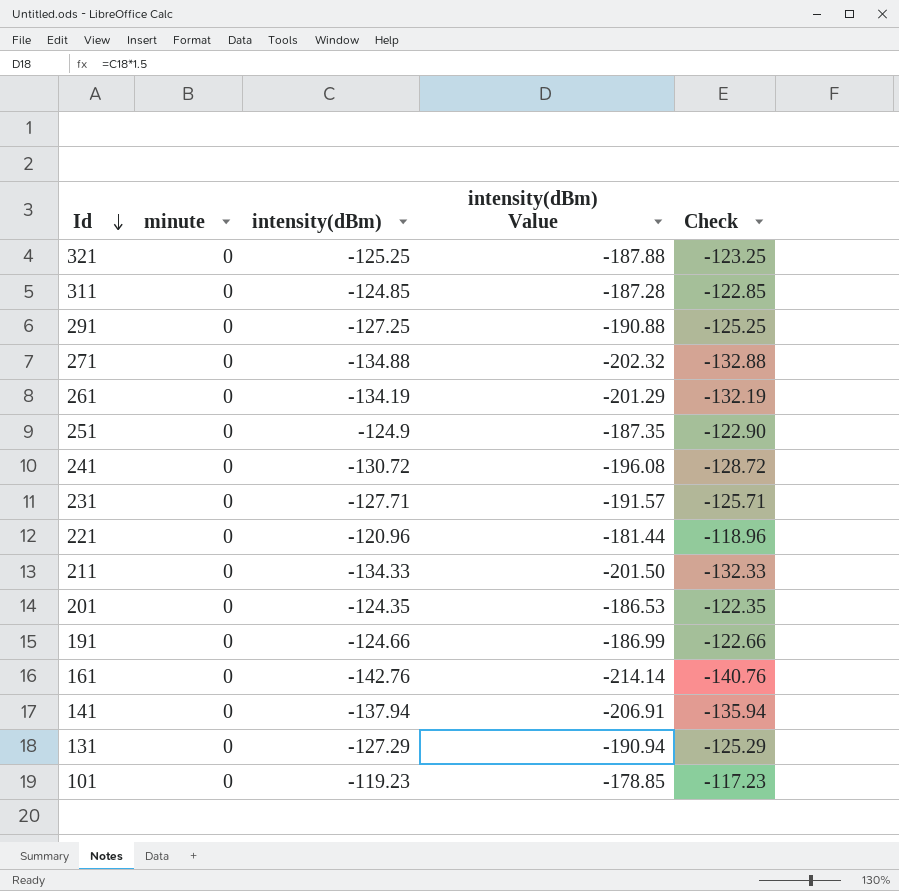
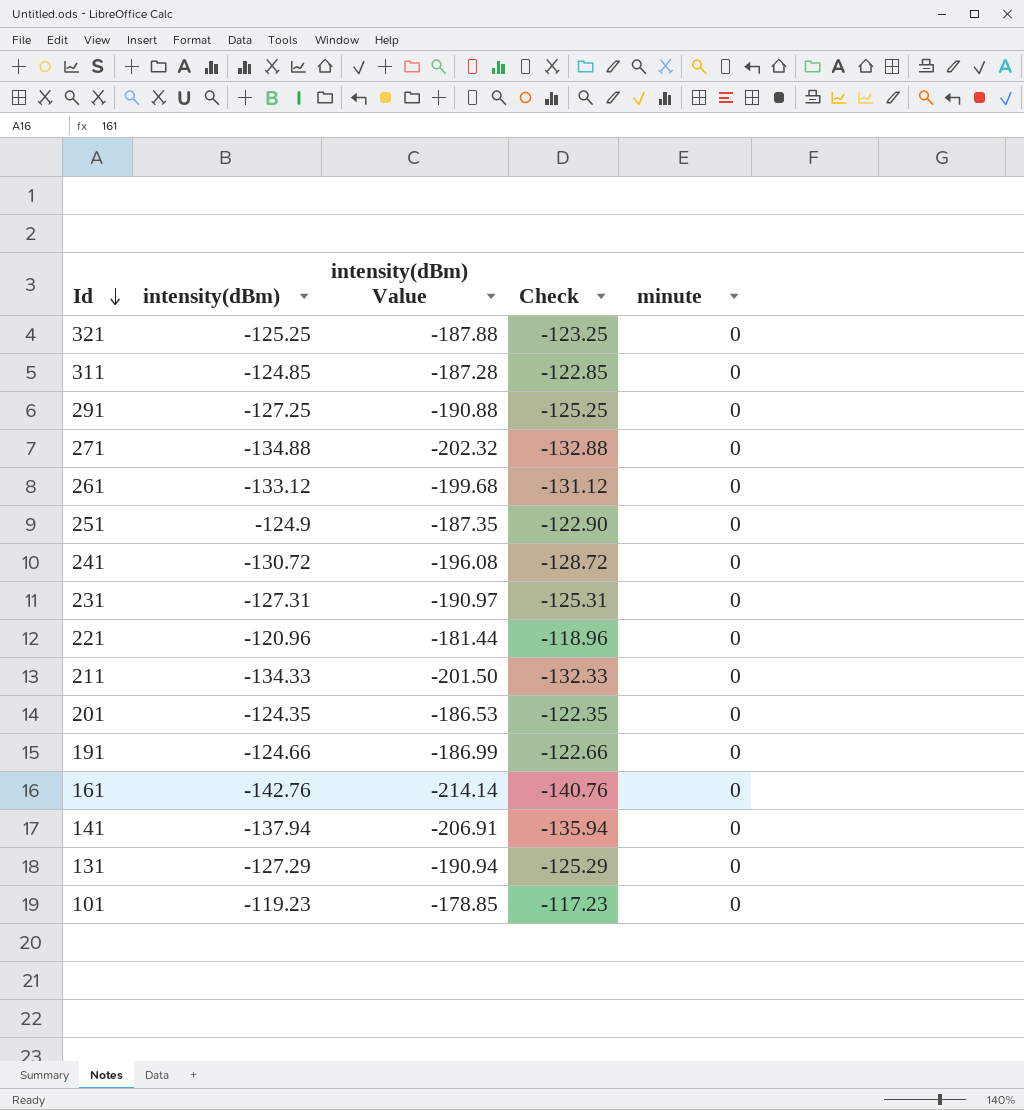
column minute | position: 2 -> 5
261 | intensity(dBm): -134.19 -> -133.12
261 | intensity(dBm) Value: -201.29 -> -199.68
261 | Check: -132.19 -> -131.12
231 | intensity(dBm): -127.71 -> -127.31
231 | intensity(dBm) Value: -191.57 -> -190.97
231 | Check: -125.71 -> -125.31

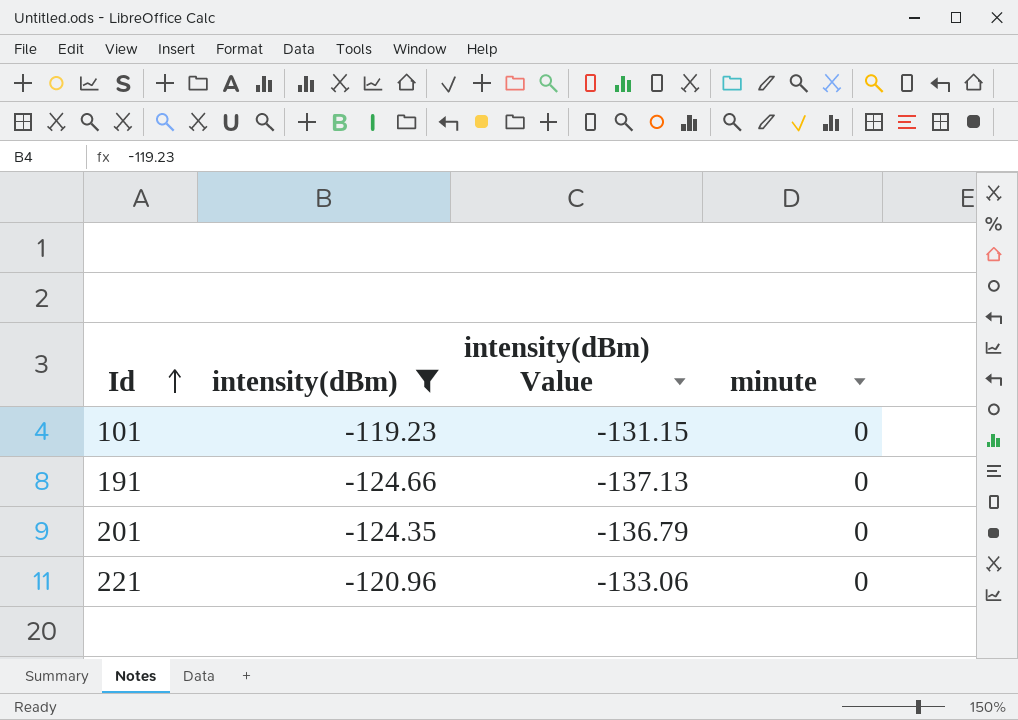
filter: none -> intensity(dBm) >= -124.66
row order: Id descending -> Id ascending
column Check | formula: [intensity(dBm)] + 2 -> none
column intensity(dBm) Value | formula: [intensity(dBm)] * 1.5 -> [intensity(dBm)] * 1.1

